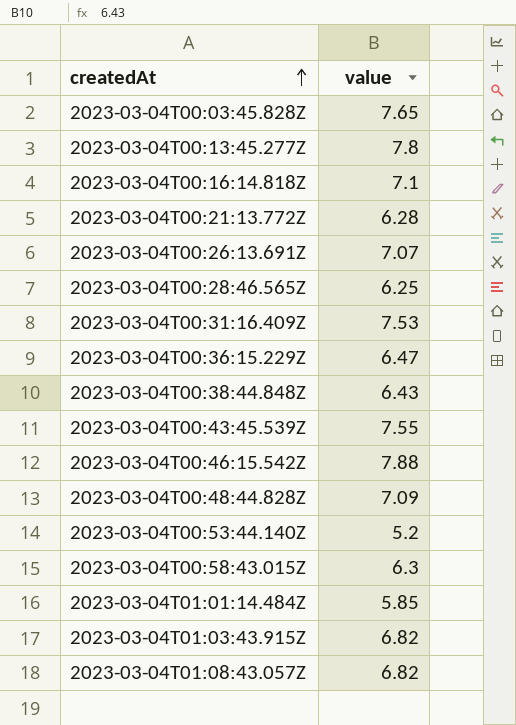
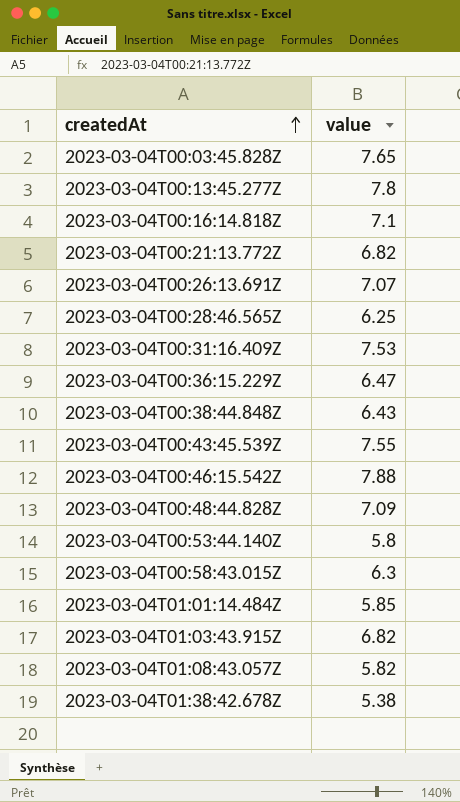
2023-03-04T00:21:13.772Z | value: 6.28 -> 6.82
2023-03-04T00:53:44.140Z | value: 5.2 -> 5.8
2023-03-04T01:08:43.057Z | value: 6.82 -> 5.82
row 2023-03-04T01:38:42.678Z: none -> 5.38

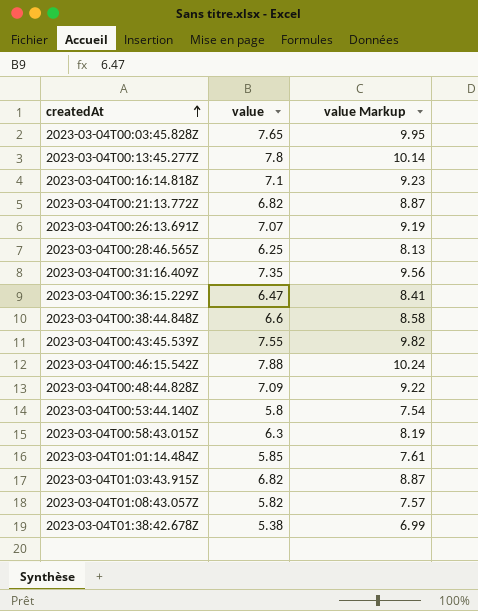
column value Markup | formula: none -> [value] * 1.3
2023-03-04T00:31:16.409Z | value: 7.53 -> 7.35
2023-03-04T00:38:44.848Z | value: 6.43 -> 6.6

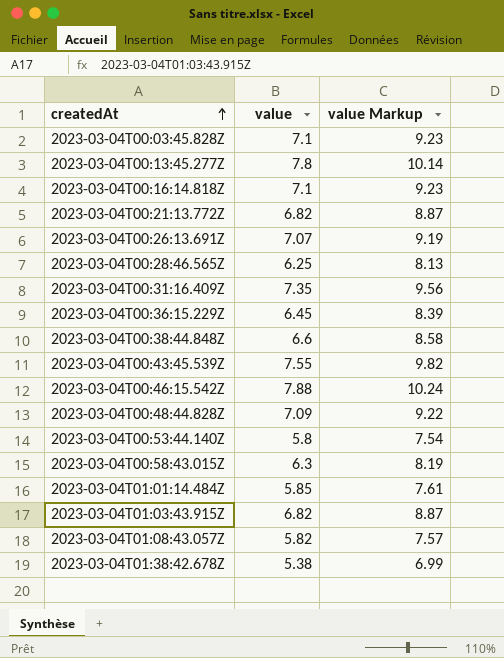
2023-03-04T00:03:45.828Z | value: 7.65 -> 7.1
2023-03-04T00:03:45.828Z | value Markup: 9.95 -> 9.23
2023-03-04T00:36:15.229Z | value: 6.47 -> 6.45
2023-03-04T00:36:15.229Z | value Markup: 8.41 -> 8.39

